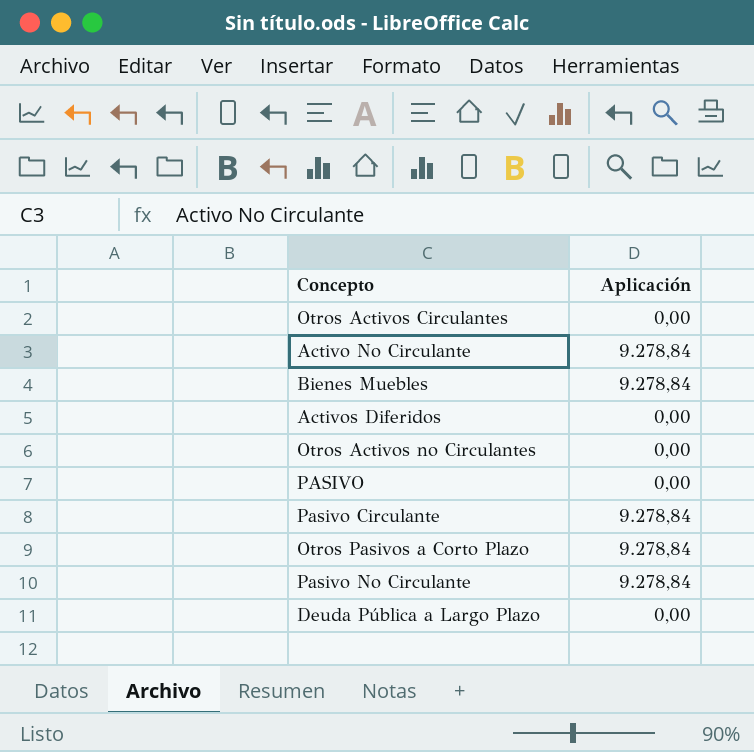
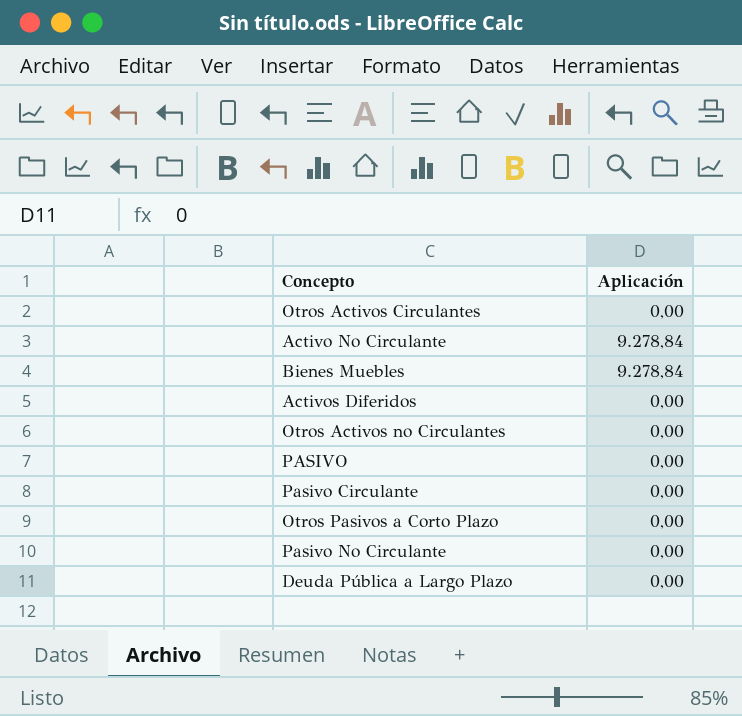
Pasivo Circulante | Aplicación: 9.278,84 -> 0,00
Otros Pasivos a Corto Plazo | Aplicación: 9.278,84 -> 0,00
Pasivo No Circulante | Aplicación: 9.278,84 -> 0,00

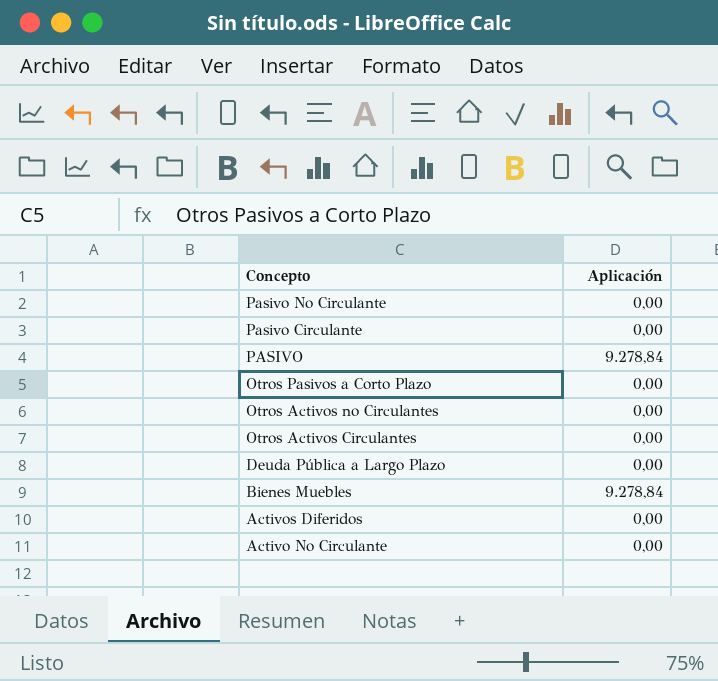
row order: none -> Concepto descending
PASIVO | Aplicación: 0,00 -> 9.278,84
Activo No Circulante | Aplicación: 9.278,84 -> 0,00

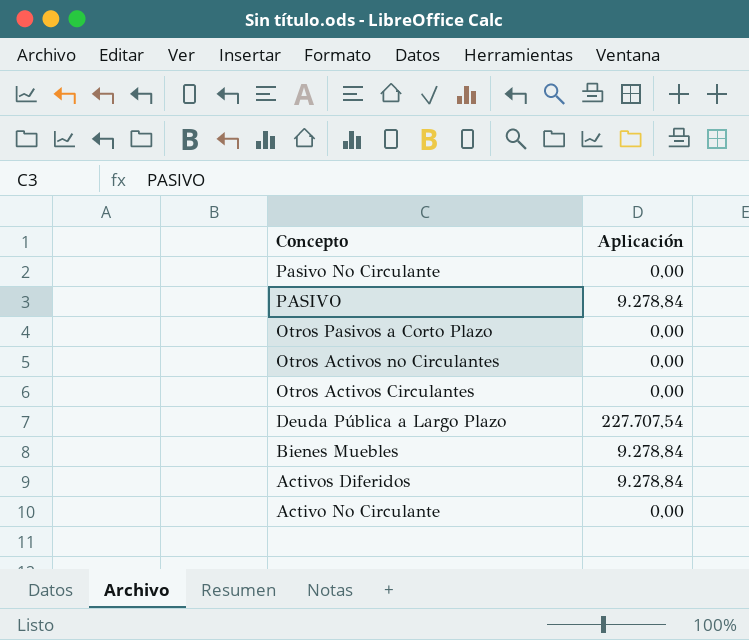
row Pasivo Circulante: 0,00 -> none
Deuda Pública a Largo Plazo | Aplicación: 0,00 -> 227.707,54
Activos Diferidos | Aplicación: 0,00 -> 9.278,84

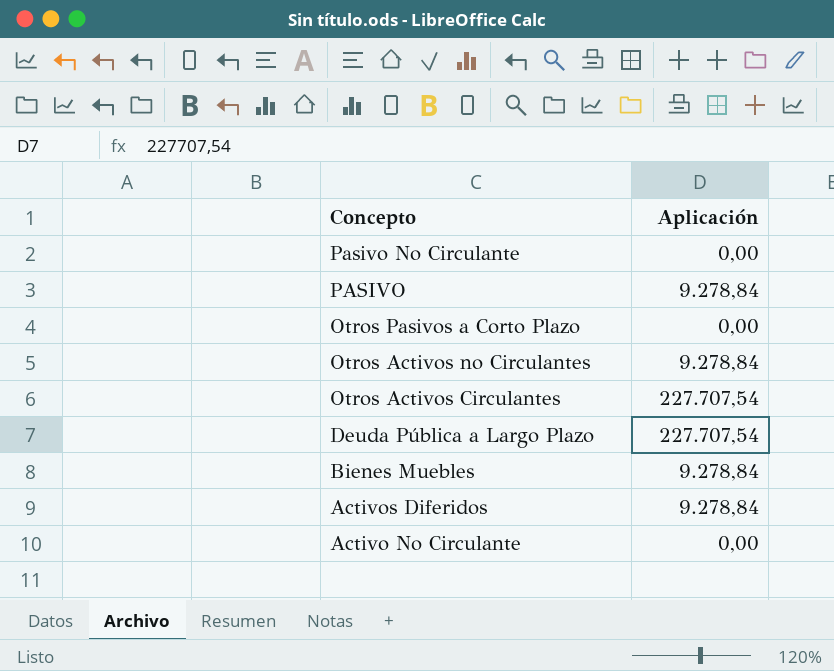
Otros Activos no Circulantes | Aplicación: 0,00 -> 9.278,84
Otros Activos Circulantes | Aplicación: 0,00 -> 227.707,54

